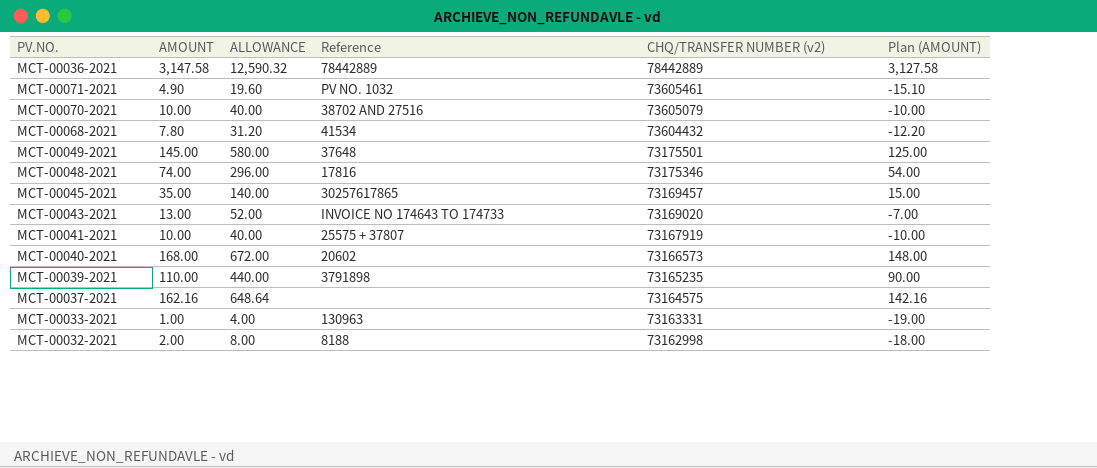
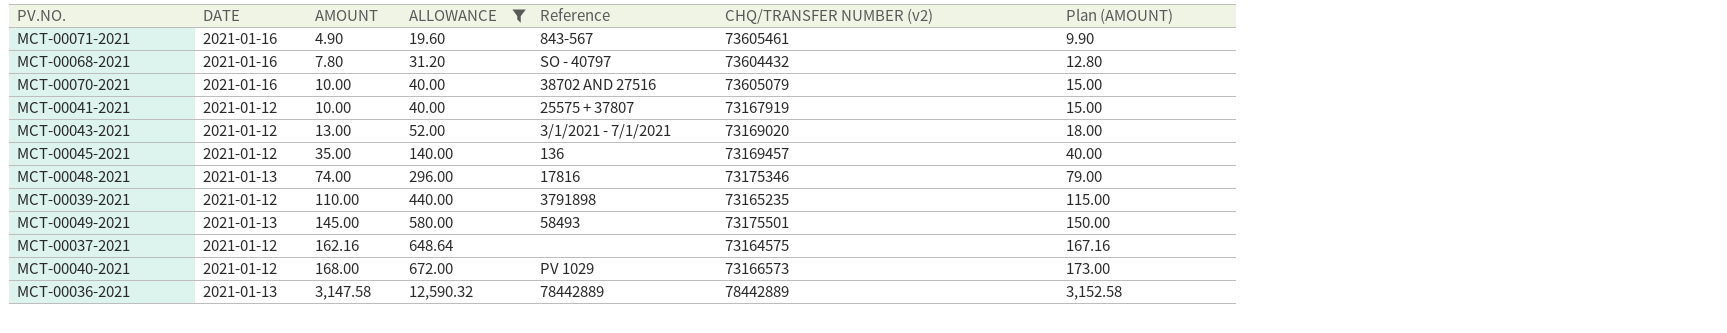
filter: none -> ALLOWANCE >= 19.60
row order: CHQ/TRANSFER NUMBER (v2) descending -> AMOUNT ascending
column DATE | position: none -> 2
column Plan (AMOUNT) | formula: [AMOUNT] - 20 -> [AMOUNT] + 5
MCT-00071-2021 | Reference: PV NO. 1032 -> 843-567
MCT-00068-2021 | Reference: 41534 -> SO - 40797
MCT-00043-2021 | Reference: INVOICE NO 174643 TO 174733 -> 3/1/2021 - 7/1/2021
MCT-00045-2021 | Reference: 30257617865 -> 136
MCT-00049-2021 | Reference: 37648 -> 58493
MCT-00040-2021 | Reference: 20602 -> PV 1029

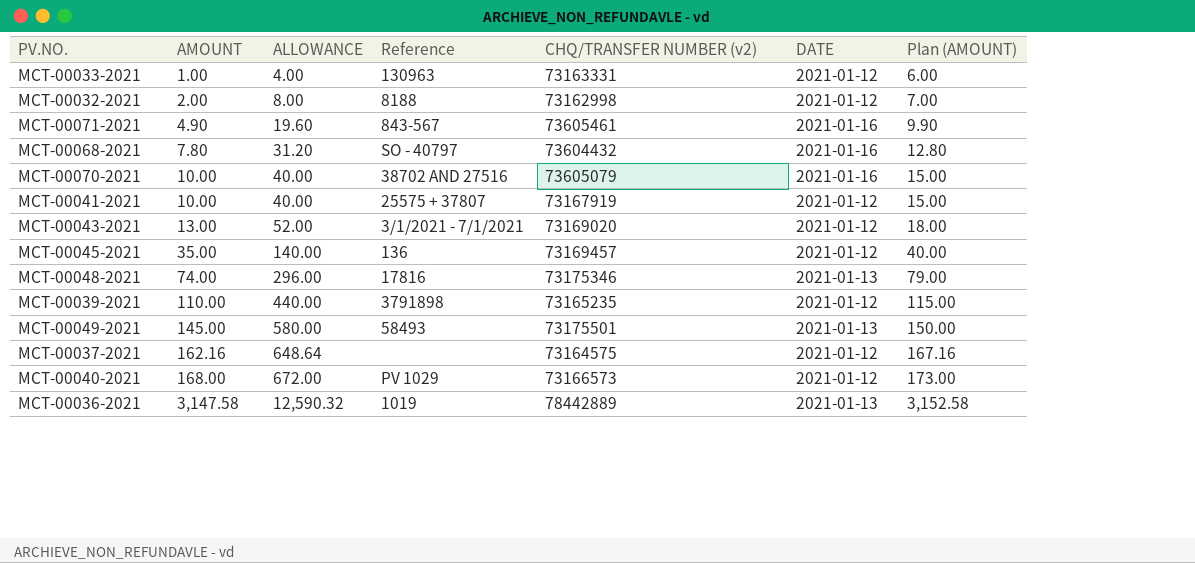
filter: ALLOWANCE >= 19.60 -> none
column DATE | position: 2 -> 6
MCT-00036-2021 | Reference: 78442889 -> 1019

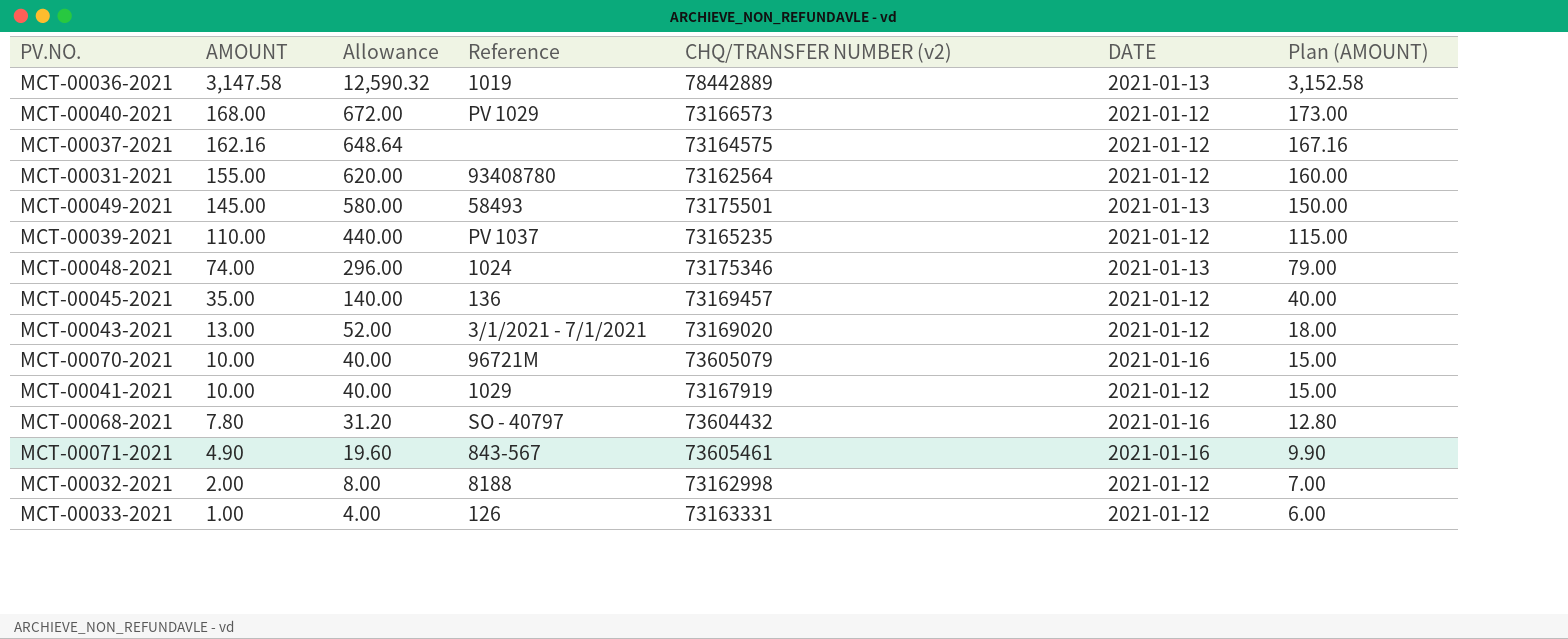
row order: AMOUNT ascending -> AMOUNT descending
column name: ALLOWANCE -> Allowance
row MCT-00031-2021: none -> 155.00 | 620.00 | 93408780 | 73162564 | 2021-01-12 | 160.00
MCT-00039-2021 | Reference: 3791898 -> PV 1037
MCT-00048-2021 | Reference: 17816 -> 1024
MCT-00070-2021 | Reference: 38702 AND 27516 -> 96721M
MCT-00041-2021 | Reference: 25575 + 37807 -> 1029
MCT-00033-2021 | Reference: 130963 -> 126

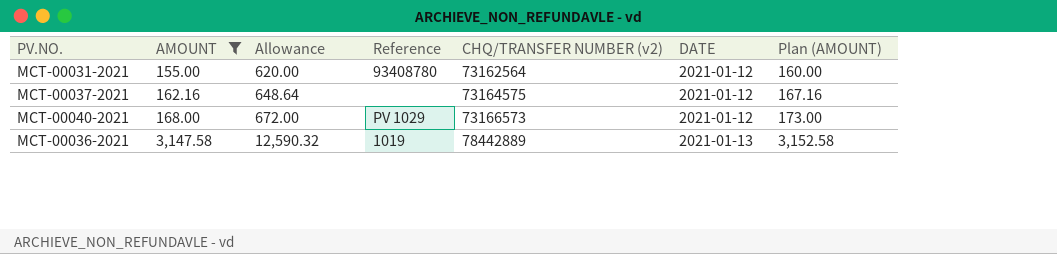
filter: none -> AMOUNT >= 155.00
row order: AMOUNT descending -> AMOUNT ascending

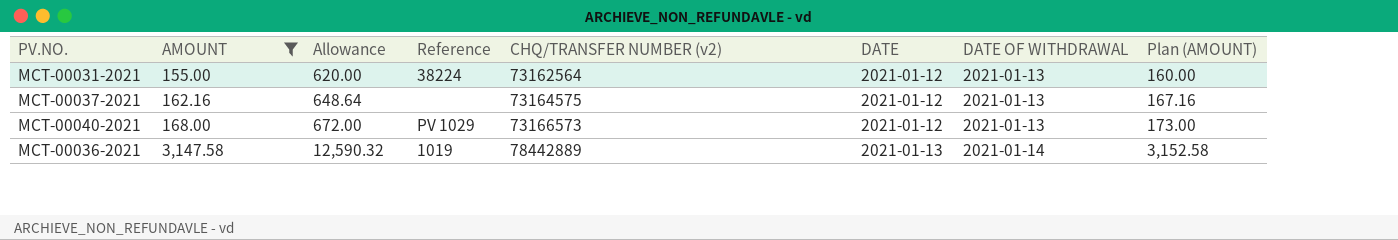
column DATE OF WITHDRAWAL | position: none -> 7
MCT-00031-2021 | Reference: 93408780 -> 38224

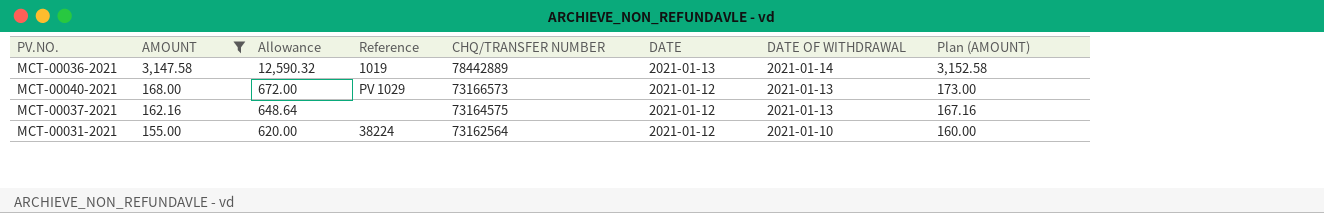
row order: AMOUNT ascending -> AMOUNT descending
column name: CHQ/TRANSFER NUMBER (v2) -> CHQ/TRANSFER NUMBER
MCT-00031-2021 | DATE OF WITHDRAWAL: 2021-01-13 -> 2021-01-10

